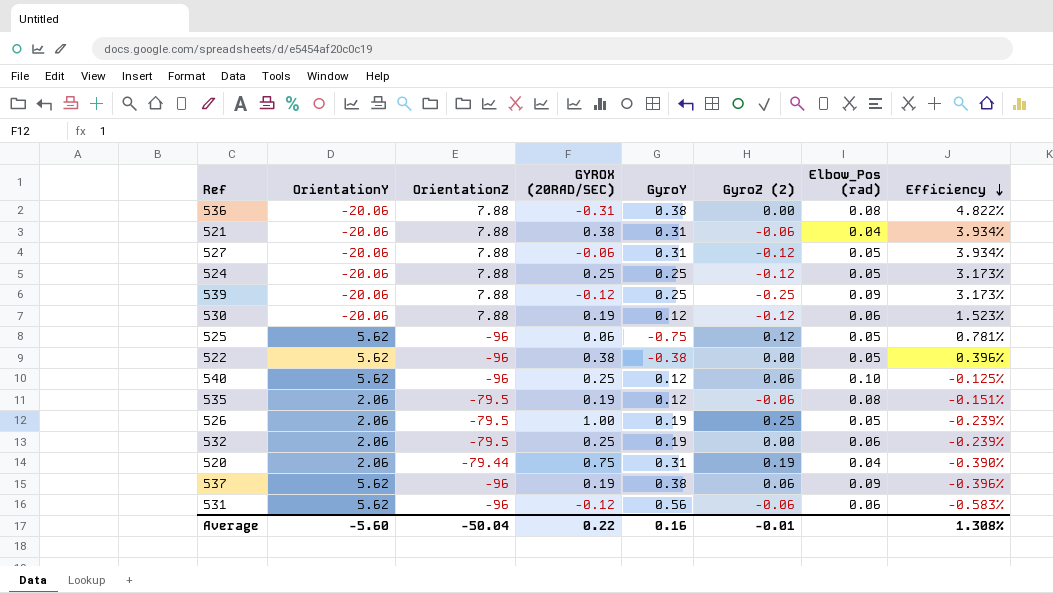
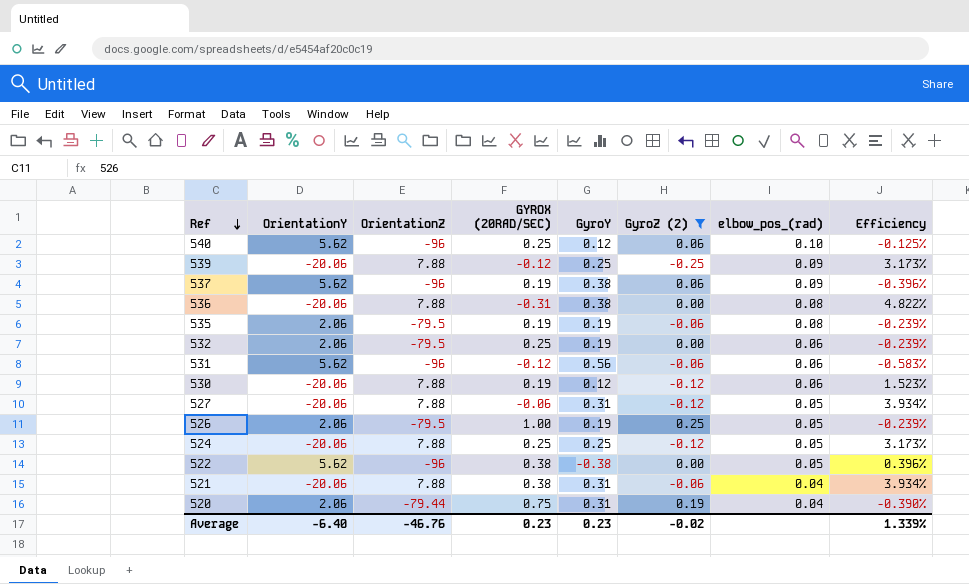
filter: none -> GyroZ (2) != 0.12
row order: Efficiency descending -> Ref descending
column name: Elbow_Pos (rad) -> elbow_pos_(rad)
535 | GyroY: 0.12 -> 0.19
535 | Efficiency: -0.151% -> -0.239%
Average | OrientationY: -5.60 -> -6.40
Average | OrientationZ: -50.04 -> -46.76
Average | GYROX (20RAD/SEC): 0.22 -> 0.23
Average | GyroY: 0.16 -> 0.23
Average | GyroZ (2): -0.01 -> -0.02
Average | Efficiency: 1.308% -> 1.339%

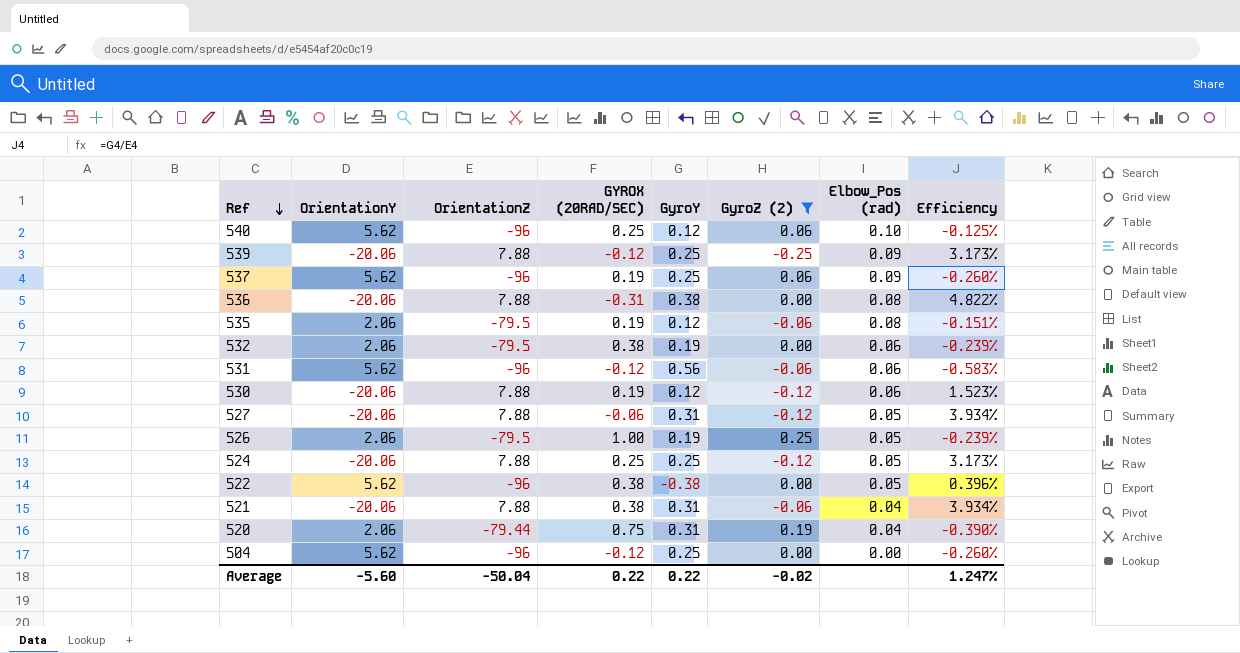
column name: elbow_pos_(rad) -> Elbow_Pos (rad)
537 | GyroY: 0.38 -> 0.25
537 | Efficiency: -0.396% -> -0.260%
535 | GyroY: 0.19 -> 0.12
535 | Efficiency: -0.239% -> -0.151%
532 | GYROX (20RAD/SEC): 0.25 -> 0.38
row 504: none -> 5.62 | -96 | -0.12 | 0.25 | 0.00 | 0.00 | -0.260%
Average | OrientationY: -6.40 -> -5.60
Average | OrientationZ: -46.76 -> -50.04
Average | GYROX (20RAD/SEC): 0.23 -> 0.22
Average | GyroY: 0.23 -> 0.22
Average | Efficiency: 1.339% -> 1.247%

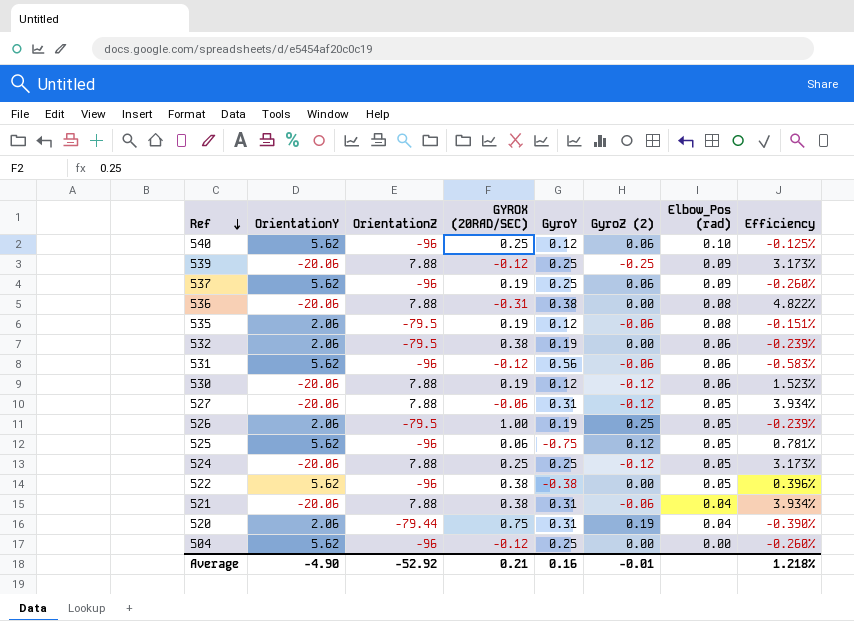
filter: GyroZ (2) != 0.12 -> none
Average | OrientationY: -5.60 -> -4.90
Average | OrientationZ: -50.04 -> -52.92
Average | GYROX (20RAD/SEC): 0.22 -> 0.21
Average | GyroY: 0.22 -> 0.16
Average | GyroZ (2): -0.02 -> -0.01
Average | Efficiency: 1.247% -> 1.218%

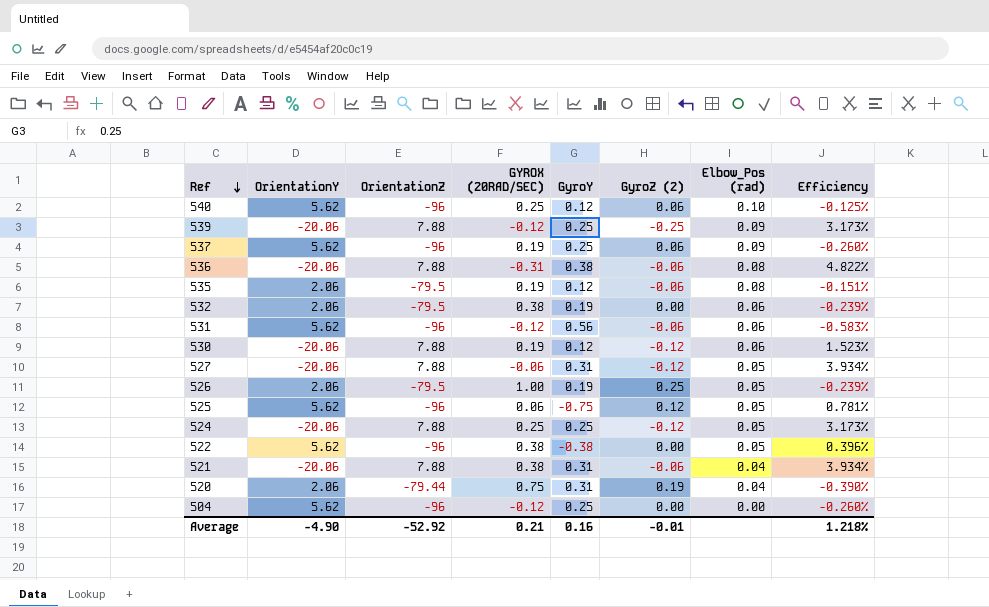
536 | GyroZ (2): 0.00 -> -0.06

